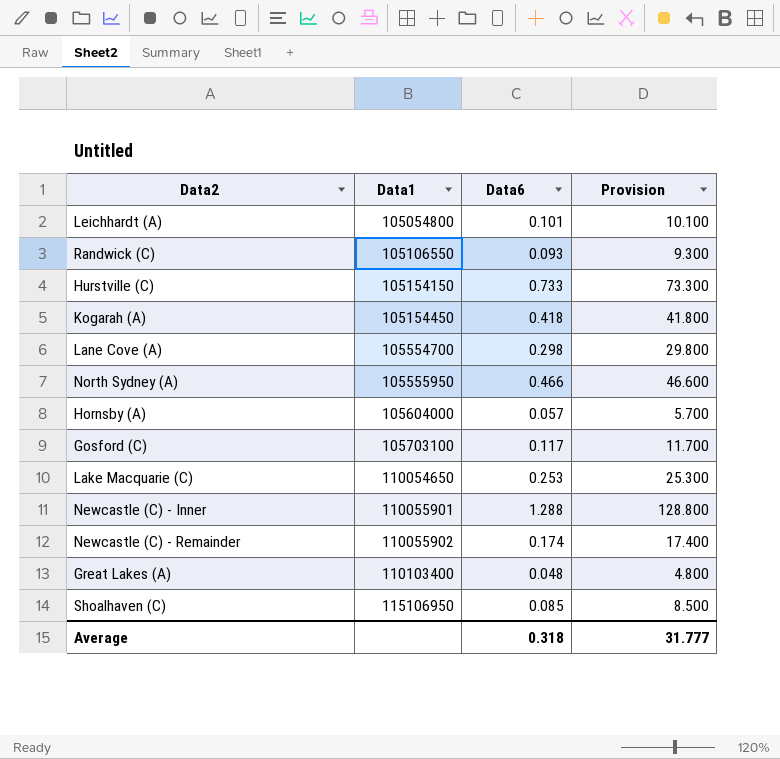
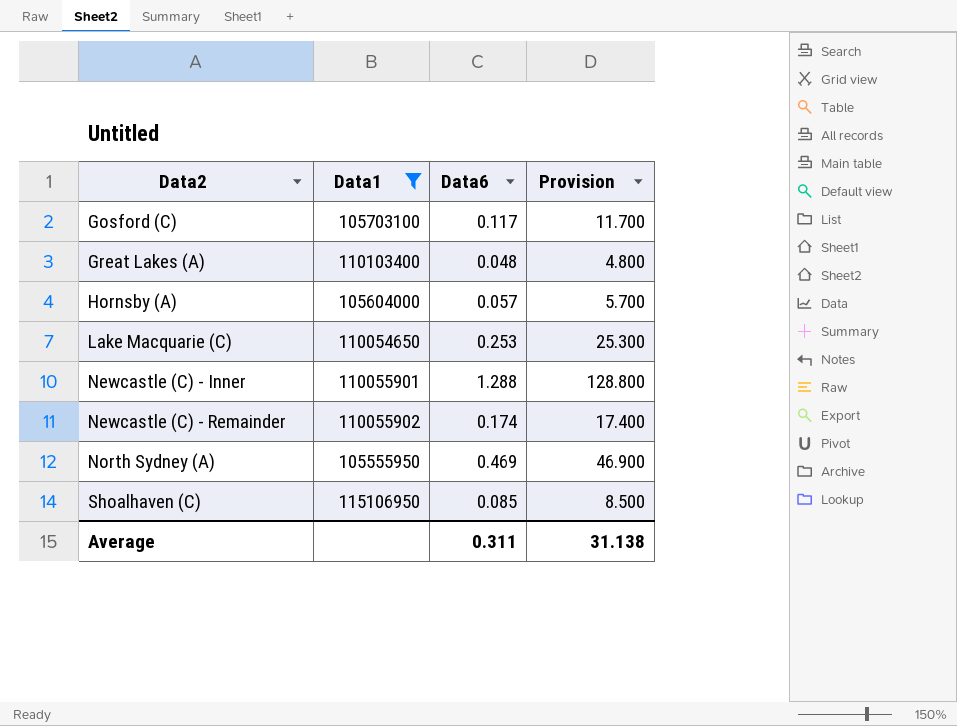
filter: none -> Data1 >= 105555950
row order: Data1 ascending -> Data2 ascending
North Sydney (A) | Data6: 0.466 -> 0.469
North Sydney (A) | Provision: 46.600 -> 46.900
Average | Data6: 0.318 -> 0.311
Average | Provision: 31.777 -> 31.138

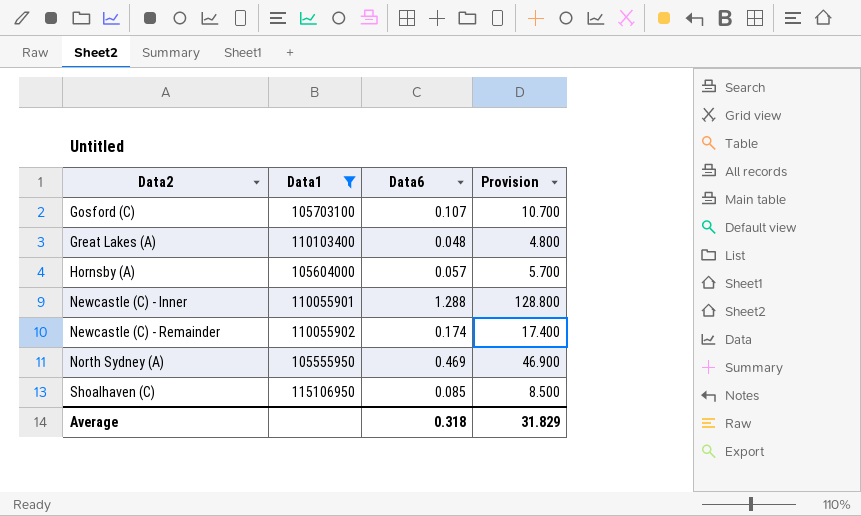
row Lake Macquarie (C): 110054650 | 0.253 | 25.300 -> none
Gosford (C) | Data6: 0.117 -> 0.107
Gosford (C) | Provision: 11.700 -> 10.700
Average | Data6: 0.311 -> 0.318
Average | Provision: 31.138 -> 31.829

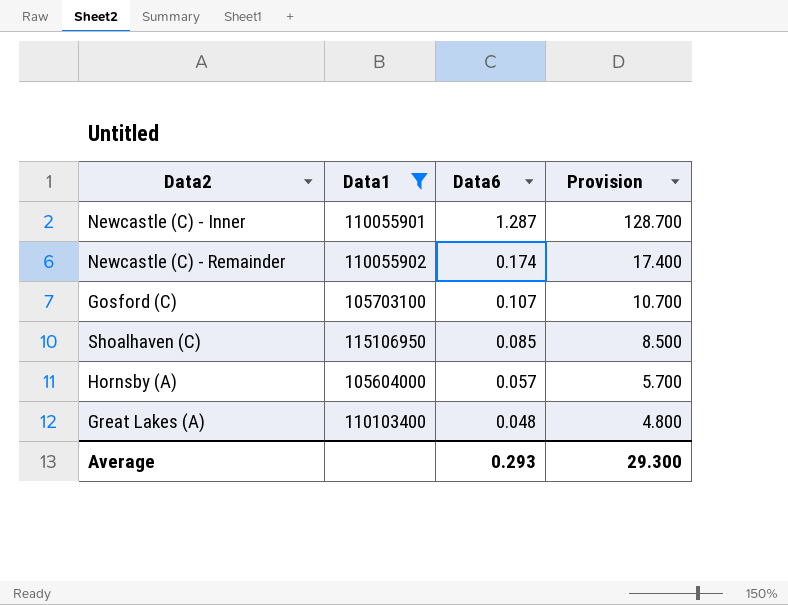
row order: Data2 ascending -> Data6 descending
row North Sydney (A): 105555950 | 0.469 | 46.900 -> none
Newcastle (C) - Inner | Data6: 1.288 -> 1.287
Newcastle (C) - Inner | Provision: 128.800 -> 128.700
Average | Data6: 0.318 -> 0.293
Average | Provision: 31.829 -> 29.300

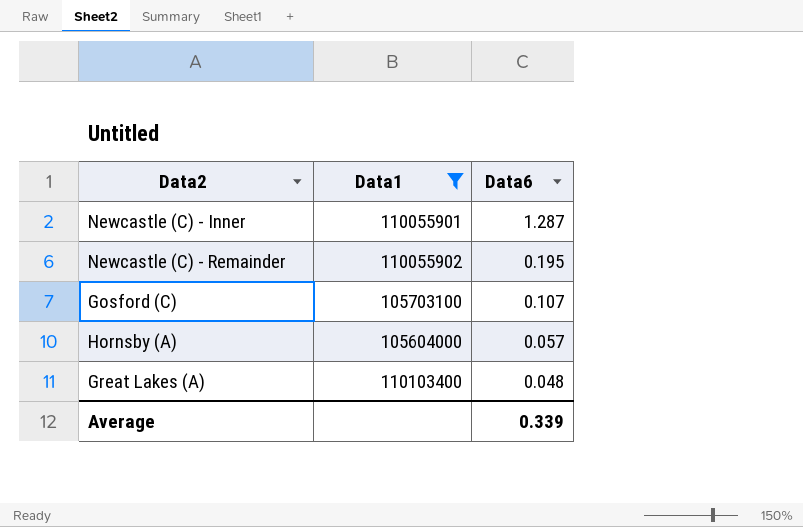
column Provision | formula: [Data6] * 100 -> none
row Shoalhaven (C): 115106950 | 0.085 | 8.500 -> none
Newcastle (C) - Remainder | Data6: 0.174 -> 0.195
Average | Data6: 0.293 -> 0.339

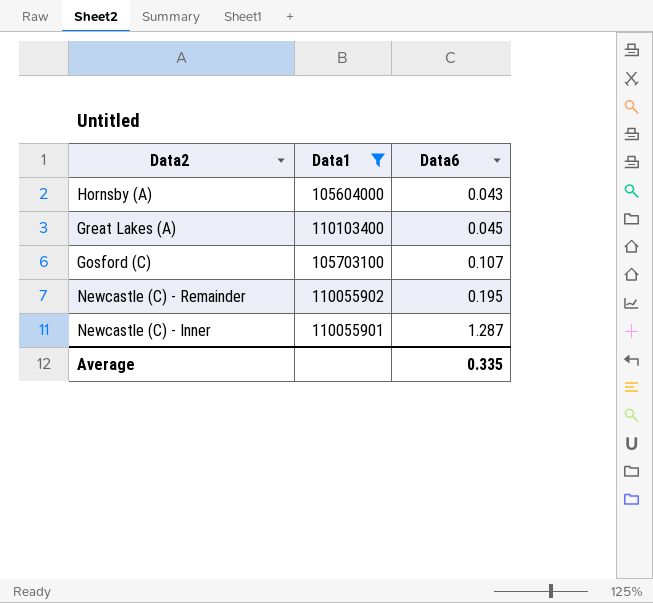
row order: Data6 descending -> Data6 ascending
Hornsby (A) | Data6: 0.057 -> 0.043
Great Lakes (A) | Data6: 0.048 -> 0.045
Average | Data6: 0.339 -> 0.335

